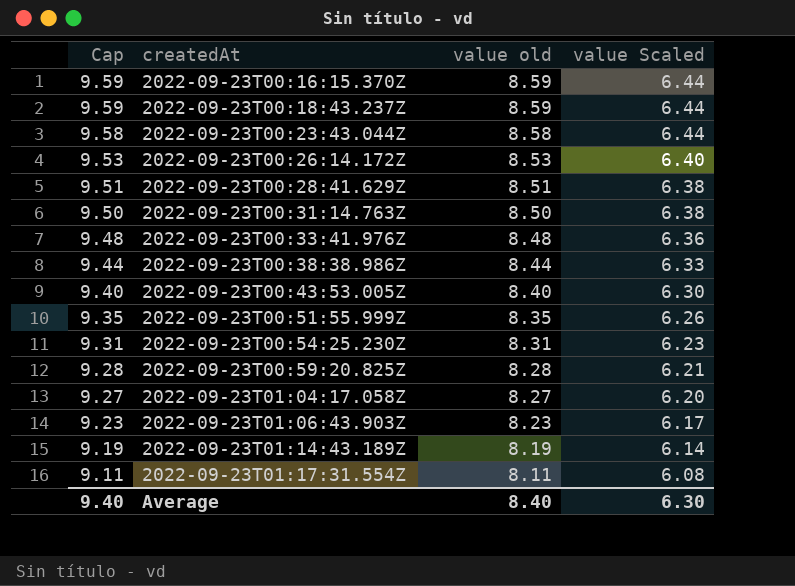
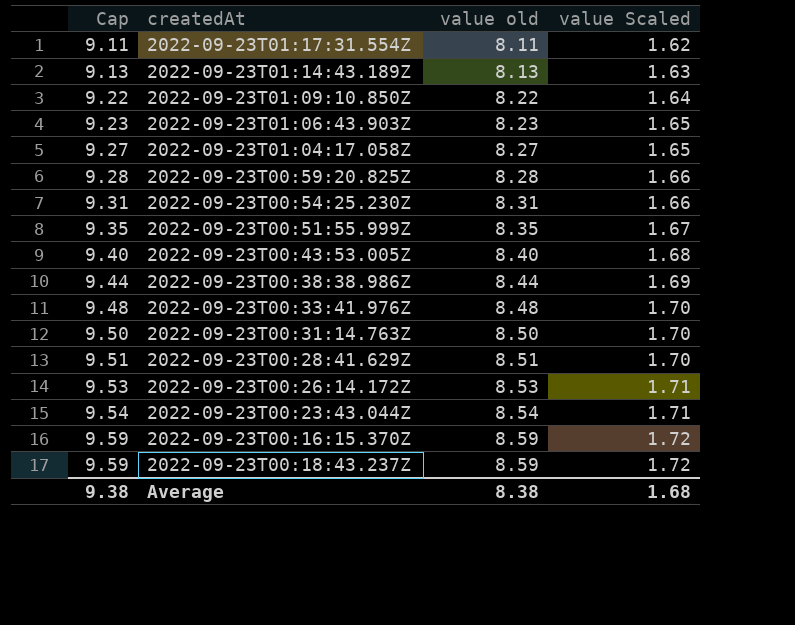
row order: Cap descending -> Cap ascending
column value Scaled | formula: [value old] * 0.75 -> [value old] * 0.2
2022-09-23T01:14:43.189Z | Cap: 9.19 -> 9.13
2022-09-23T01:14:43.189Z | value old: 8.19 -> 8.13
row 2022-09-23T01:09:10.850Z: none -> 9.22 | 8.22 | 1.64
2022-09-23T00:23:43.044Z | Cap: 9.58 -> 9.54
2022-09-23T00:23:43.044Z | value old: 8.58 -> 8.54
Average | Cap: 9.40 -> 9.38
Average | value old: 8.40 -> 8.38
Average | value Scaled: 6.30 -> 1.68

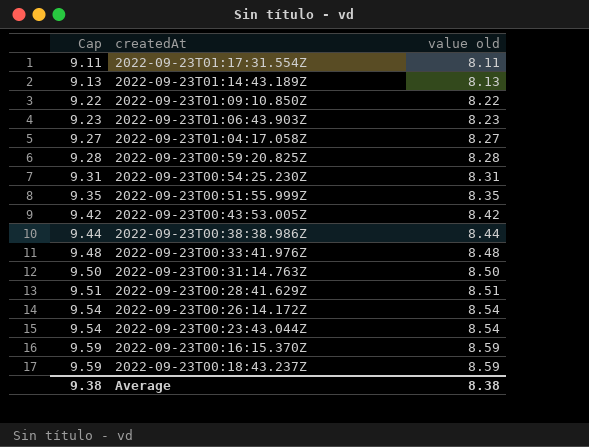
column value Scaled | formula: [value old] * 0.2 -> none
2022-09-23T00:43:53.005Z | Cap: 9.40 -> 9.42
2022-09-23T00:43:53.005Z | value old: 8.40 -> 8.42
2022-09-23T00:26:14.172Z | Cap: 9.53 -> 9.54
2022-09-23T00:26:14.172Z | value old: 8.53 -> 8.54

